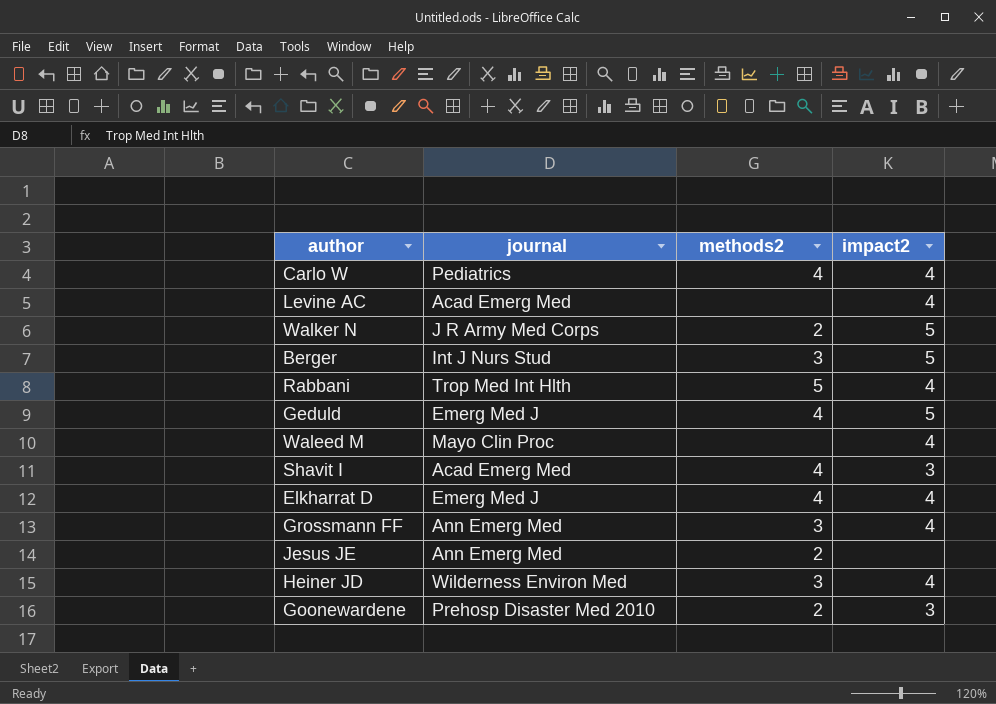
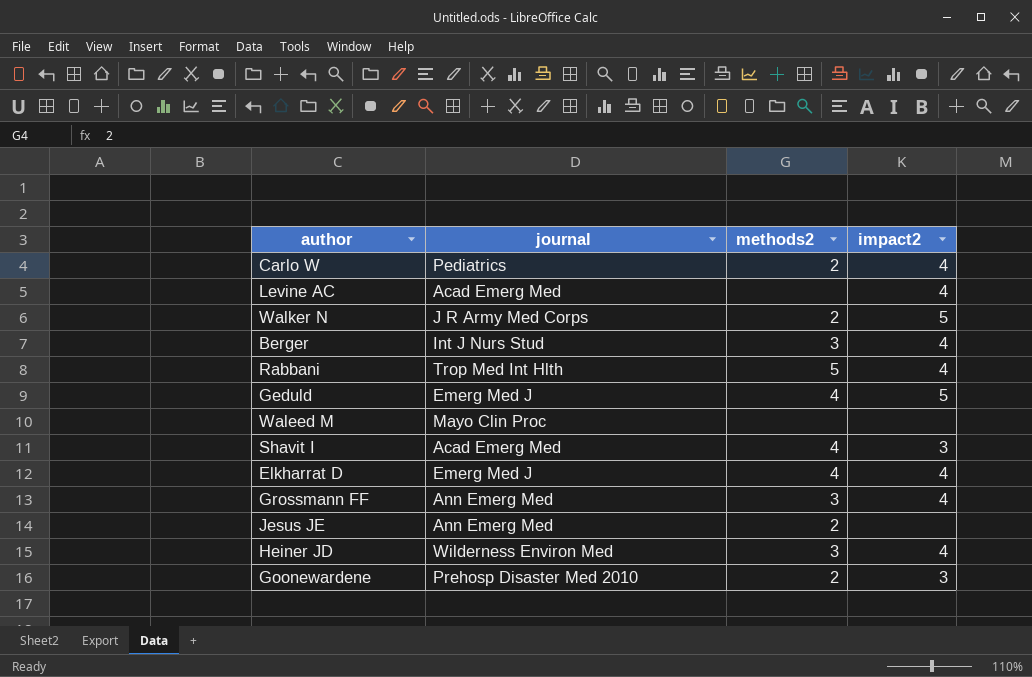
Carlo W | methods2: 4 -> 2
Berger | impact2: 5 -> 4
Waleed M | impact2: 4 -> none

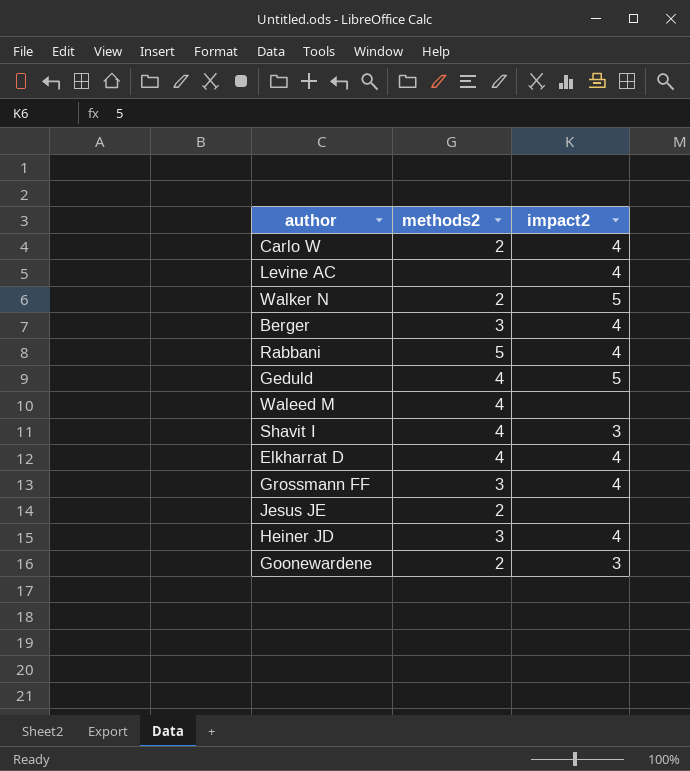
column journal | position: 2 -> none
Waleed M | methods2: none -> 4

